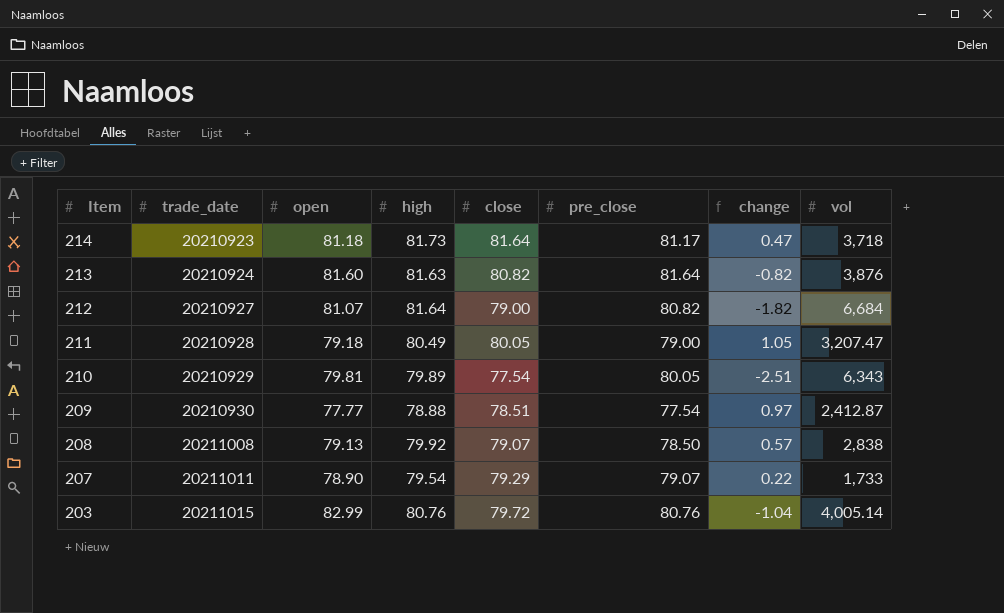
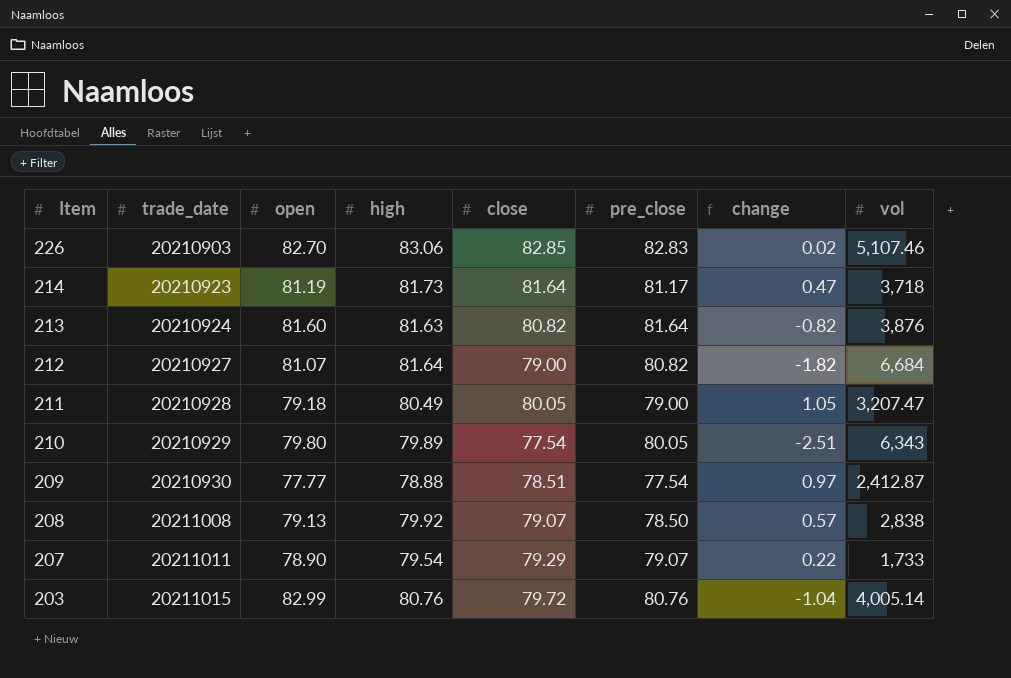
row 226: none -> 20210903 | 82.70 | 83.06 | 82.85 | 82.83 | 0.02 | 5,107.46
214 | open: 81.18 -> 81.19
210 | open: 79.81 -> 79.80

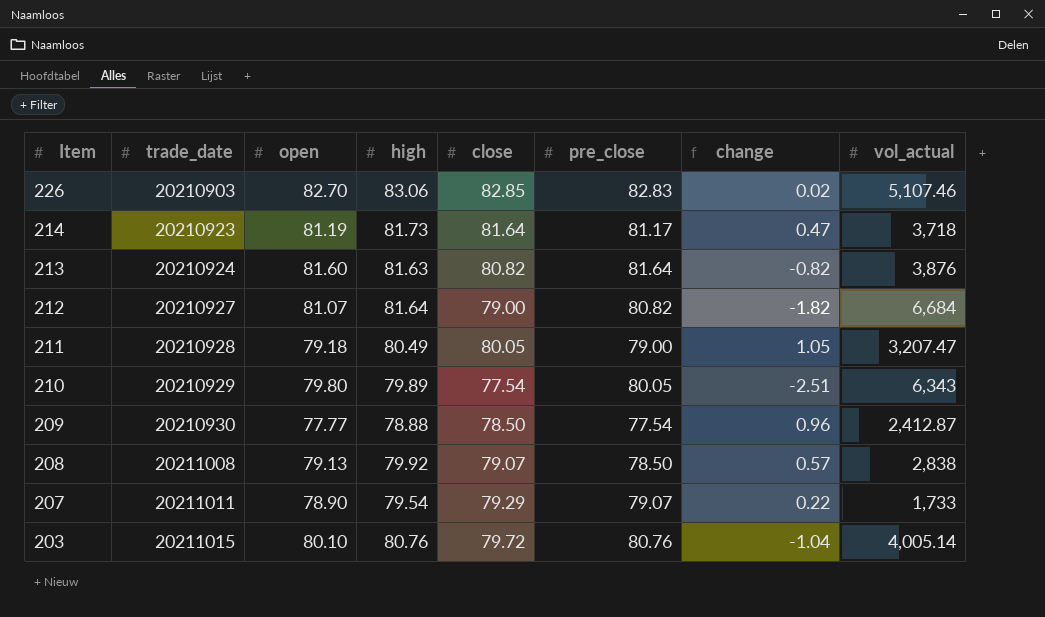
column name: vol -> vol_actual
209 | close: 78.51 -> 78.50
209 | change: 0.97 -> 0.96
203 | open: 82.99 -> 80.10

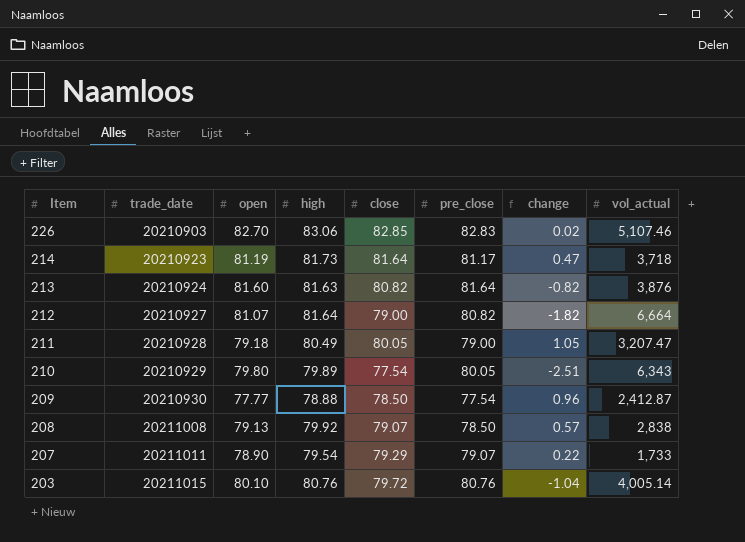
212 | vol_actual: 6,684 -> 6,664

